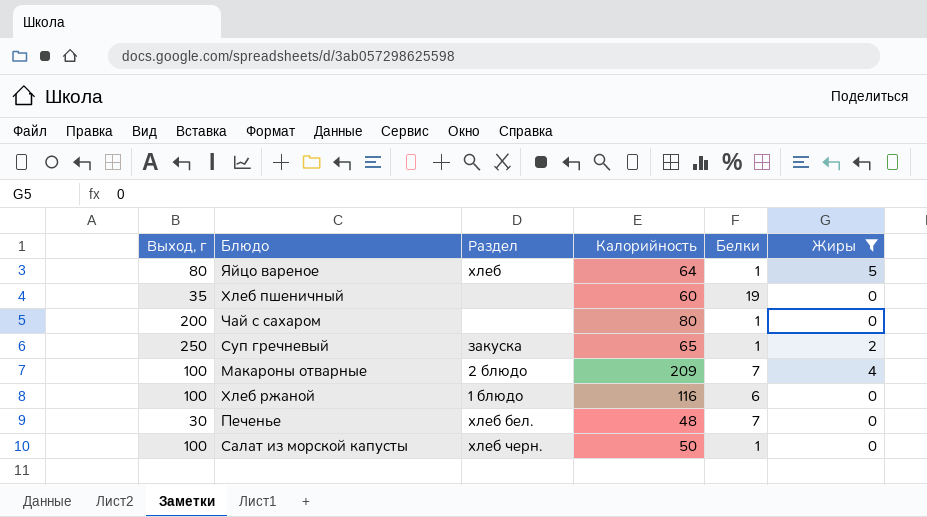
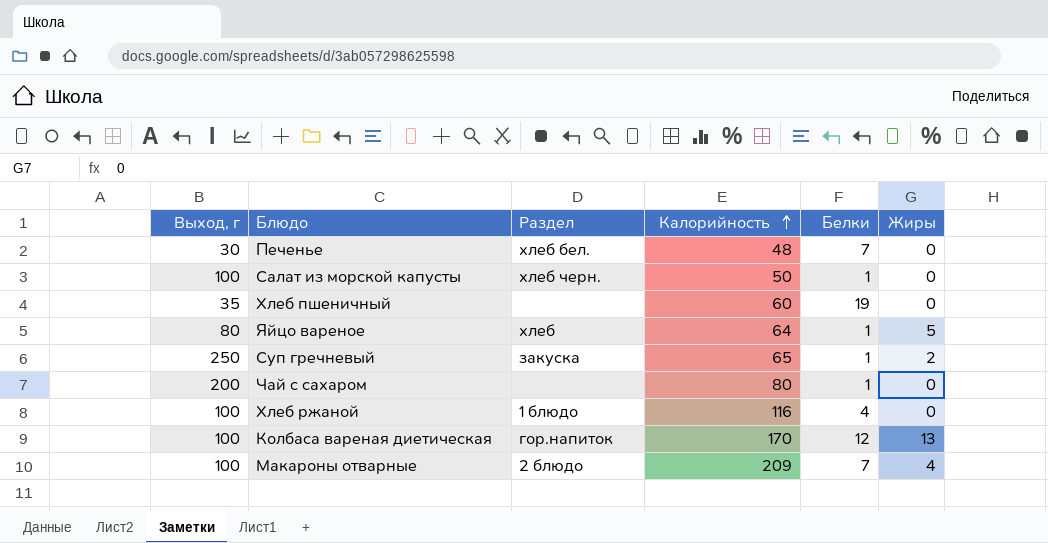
filter: Жиры != 13 -> none
row order: none -> Калорийность ascending
Хлеб ржаной | Белки: 6 -> 4

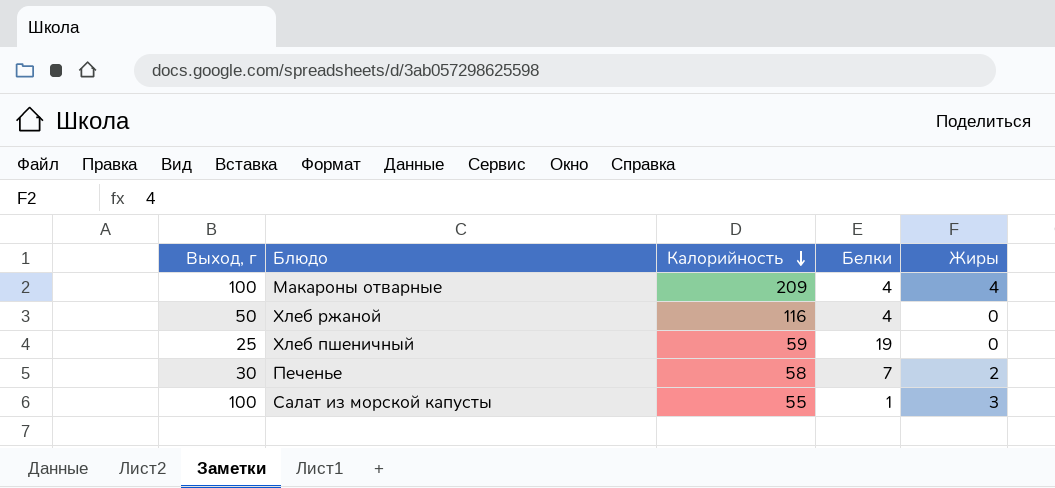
row order: Калорийность ascending -> Калорийность descending
column Раздел | position: 3 -> none
row Яйцо вареное: 80 | хлеб | 64 | 1 | 5 -> none
row Суп гречневый: 250 | закуска | 65 | 1 | 2 -> none
row Чай с сахаром: 200 | none | 80 | 1 | 0 -> none
row Колбаса вареная диетическая: 100 | гор.напиток | 170 | 12 | 13 -> none
Макароны отварные | Белки: 7 -> 4
Хлеб ржаной | Выход, г: 100 -> 50
Хлеб пшеничный | Выход, г: 35 -> 25
Хлеб пшеничный | Калорийность: 60 -> 59
Печенье | Калорийность: 48 -> 58
Печенье | Жиры: 0 -> 2
Салат из морской капусты | Калорийность: 50 -> 55
Салат из морской капусты | Жиры: 0 -> 3

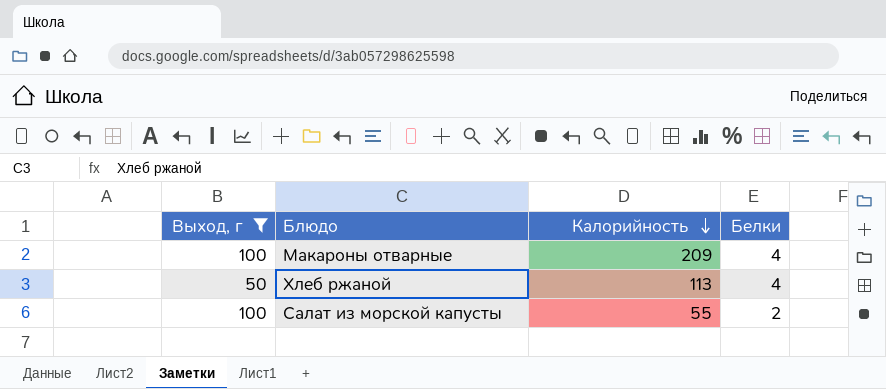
filter: none -> Выход, г >= 50
column Жиры | position: 5 -> none
Хлеб ржаной | Калорийность: 116 -> 113
Салат из морской капусты | Белки: 1 -> 2

